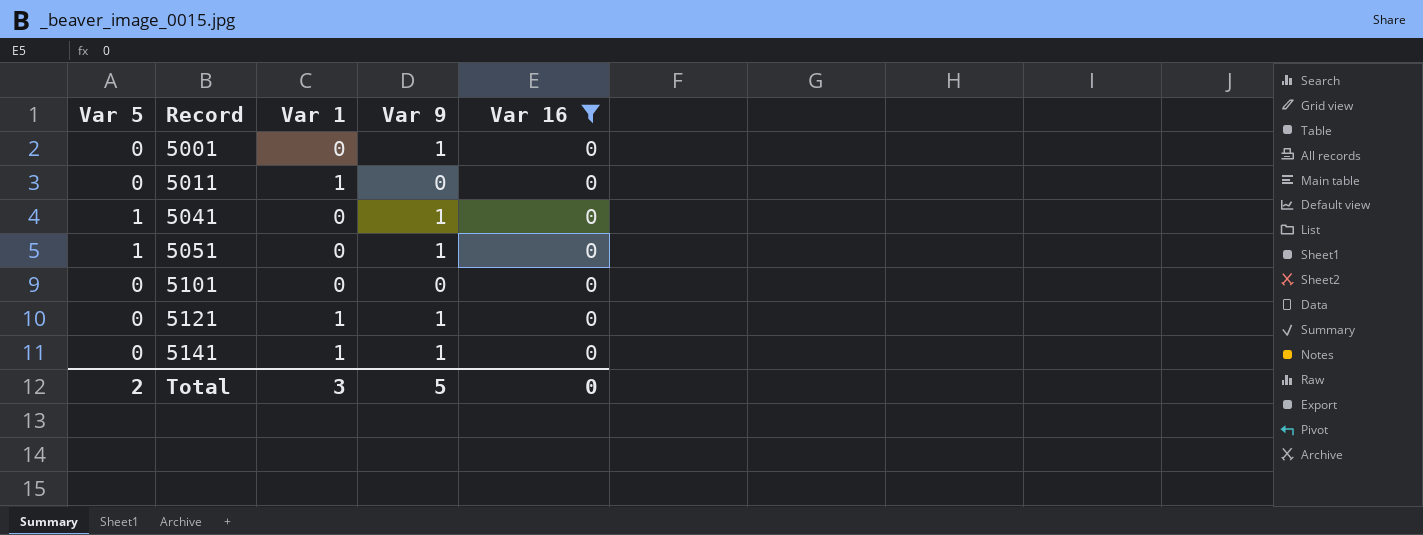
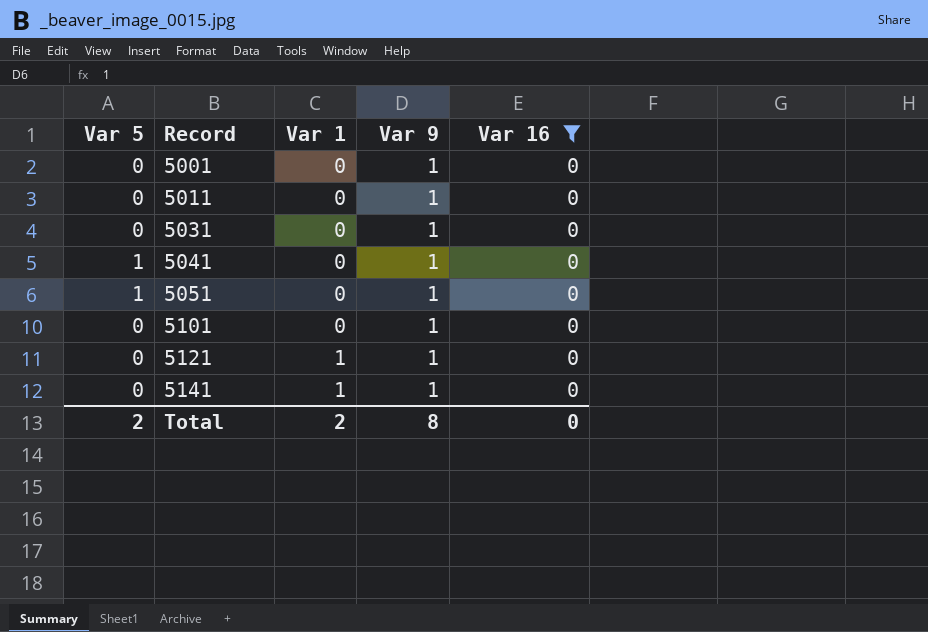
5011 | Var 1: 1 -> 0
5011 | Var 9: 0 -> 1
row 5031: none -> 0 | 0 | 1 | 0
5101 | Var 9: 0 -> 1
Total | Var 1: 3 -> 2
Total | Var 9: 5 -> 8

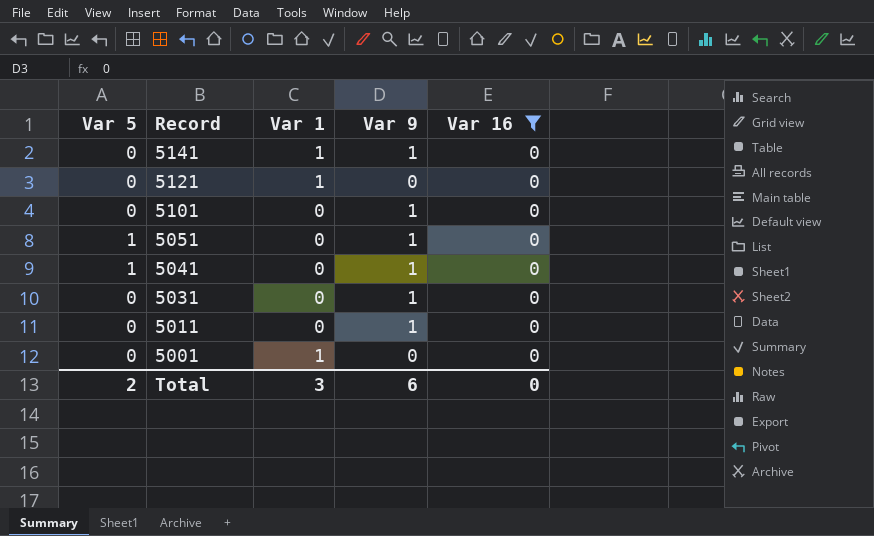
row order: Record ascending -> Record descending
5121 | Var 9: 1 -> 0
5001 | Var 1: 0 -> 1
5001 | Var 9: 1 -> 0
Total | Var 1: 2 -> 3
Total | Var 9: 8 -> 6

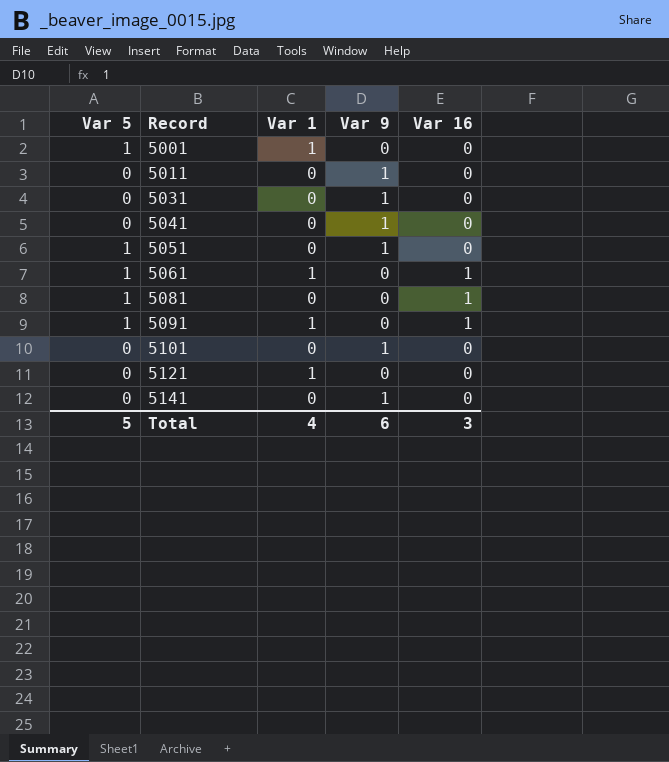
filter: Var 16 = 0 -> none
row order: Record descending -> Record ascending
5001 | Var 5: 0 -> 1
5041 | Var 5: 1 -> 0
5141 | Var 1: 1 -> 0
Total | Var 5: 2 -> 5
Total | Var 1: 3 -> 4
Total | Var 16: 0 -> 3

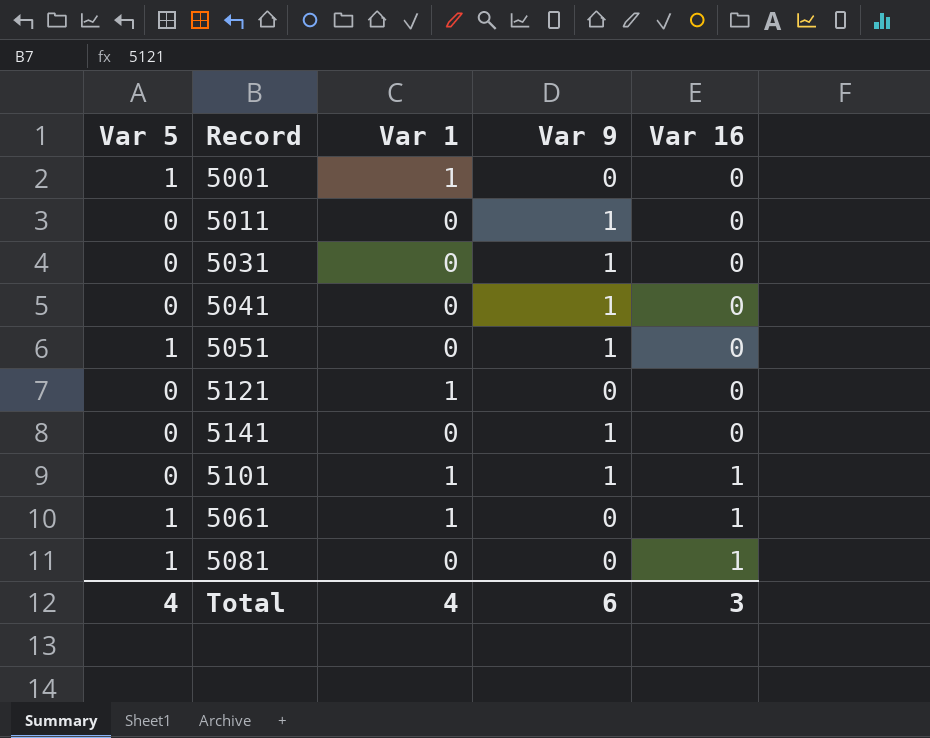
row order: Record ascending -> Var 16 ascending
row 5091: 1 | 1 | 0 | 1 -> none
5101 | Var 1: 0 -> 1
5101 | Var 16: 0 -> 1
Total | Var 5: 5 -> 4

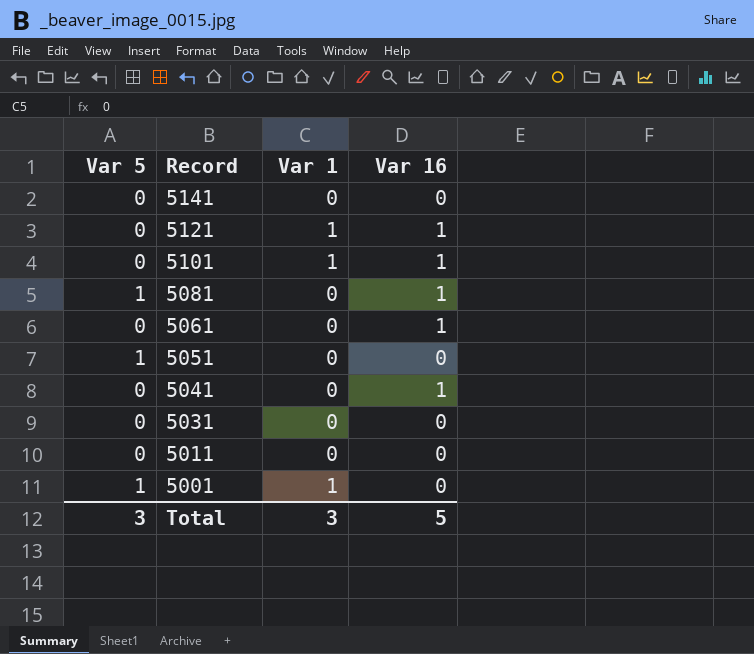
row order: Var 16 ascending -> Record descending
column Var 9 | position: 4 -> none
5121 | Var 16: 0 -> 1
5061 | Var 5: 1 -> 0
5061 | Var 1: 1 -> 0
5041 | Var 16: 0 -> 1
Total | Var 5: 4 -> 3
Total | Var 1: 4 -> 3
Total | Var 16: 3 -> 5

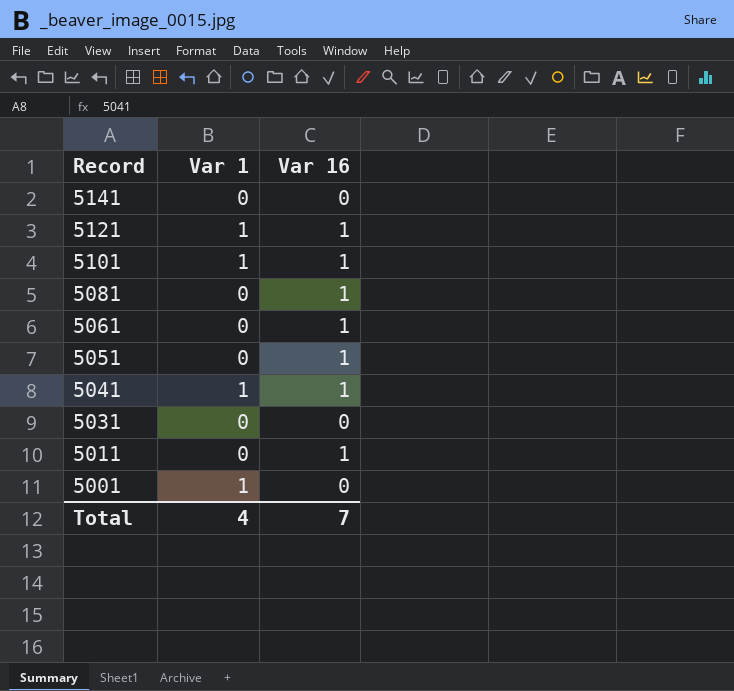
column Var 5 | position: 1 -> none
5051 | Var 16: 0 -> 1
5041 | Var 1: 0 -> 1
5011 | Var 16: 0 -> 1
Total | Var 1: 3 -> 4
Total | Var 16: 5 -> 7

